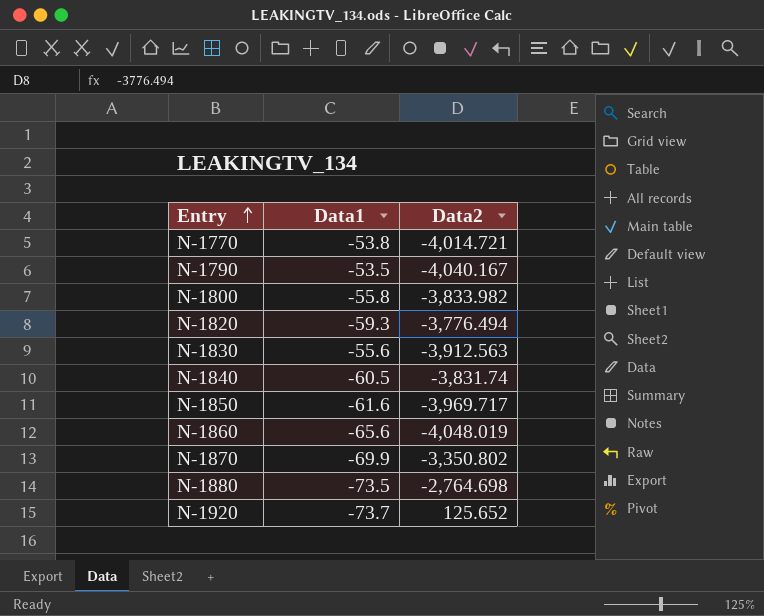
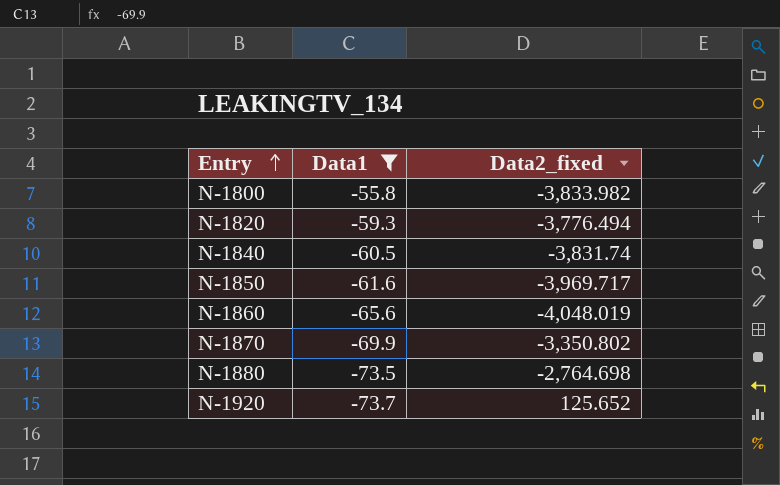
filter: none -> Data1 <= -55.8
column name: Data2 -> Data2_fixed

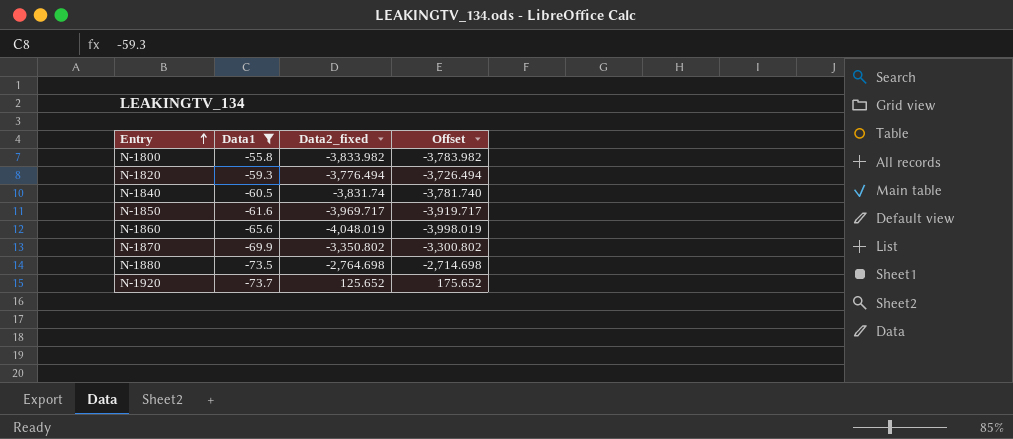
column Offset | formula: none -> [Data2_fixed] + 50

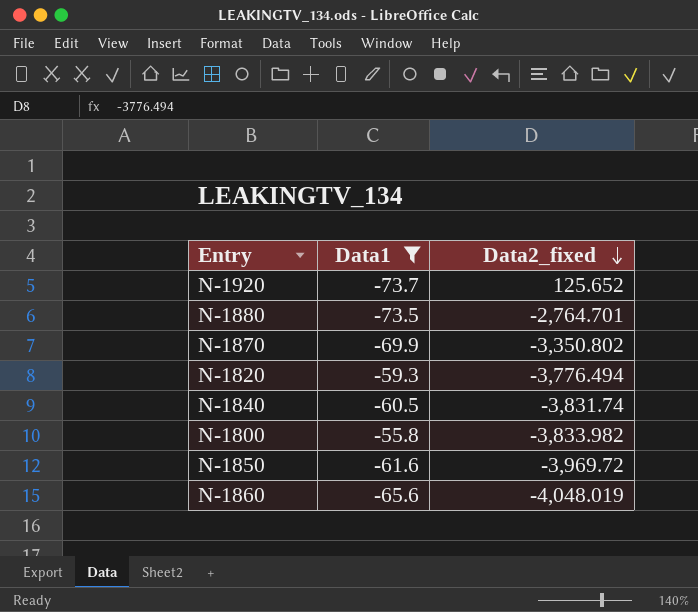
row order: Entry ascending -> Data2_fixed descending
column Offset | formula: [Data2_fixed] + 50 -> none
N-1880 | Data2_fixed: -2,764.698 -> -2,764.701
N-1850 | Data2_fixed: -3,969.717 -> -3,969.72

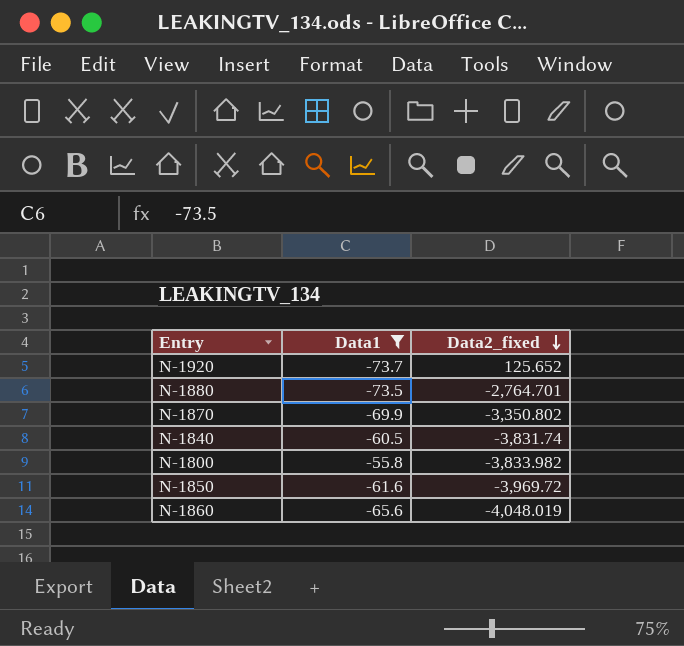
row N-1820: -59.3 | -3,776.494 -> none

